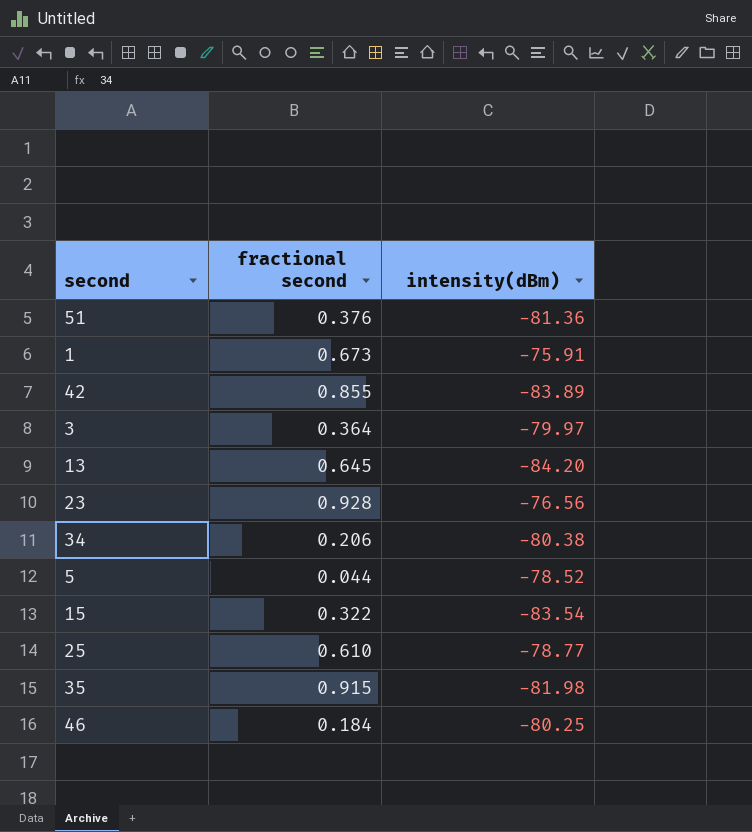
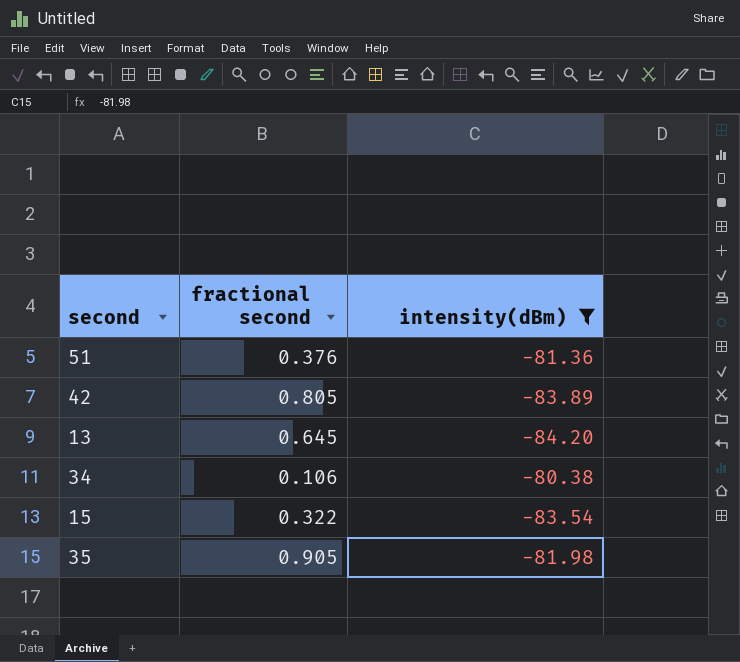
filter: none -> intensity(dBm) <= -80.38
42 | fractional second: 0.855 -> 0.805
34 | fractional second: 0.206 -> 0.106
35 | fractional second: 0.915 -> 0.905

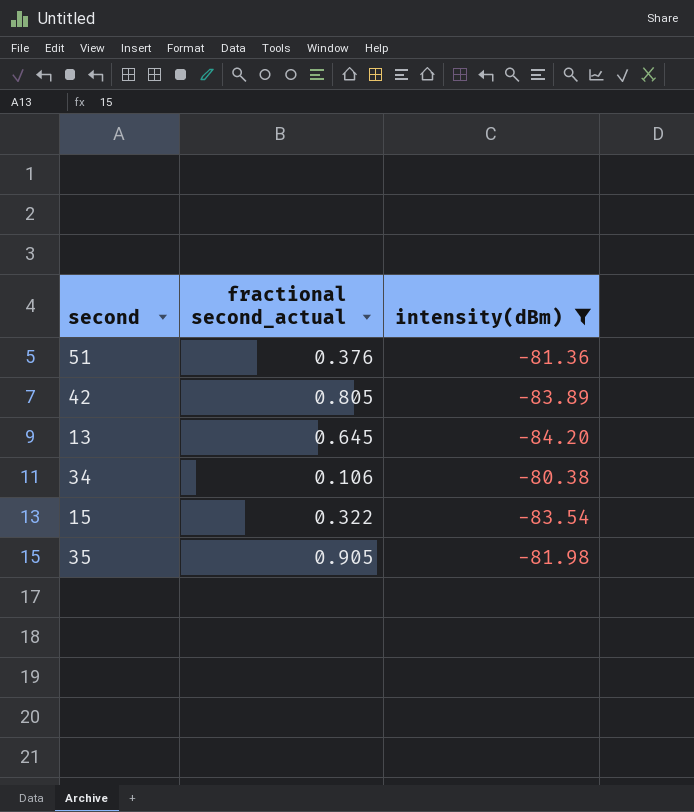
column name: fractional second -> fractional second_actual

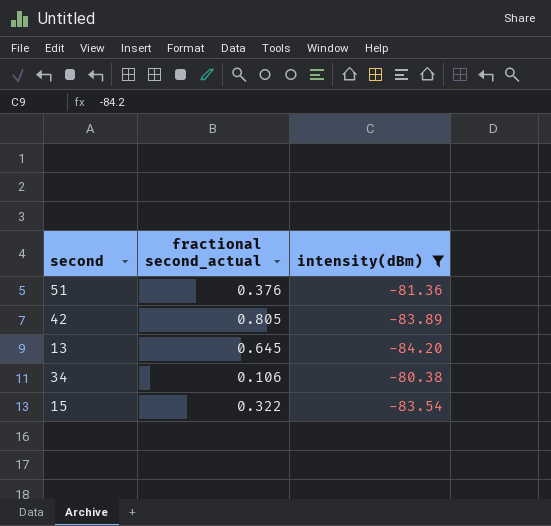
row 35: 0.905 | -81.98 -> none

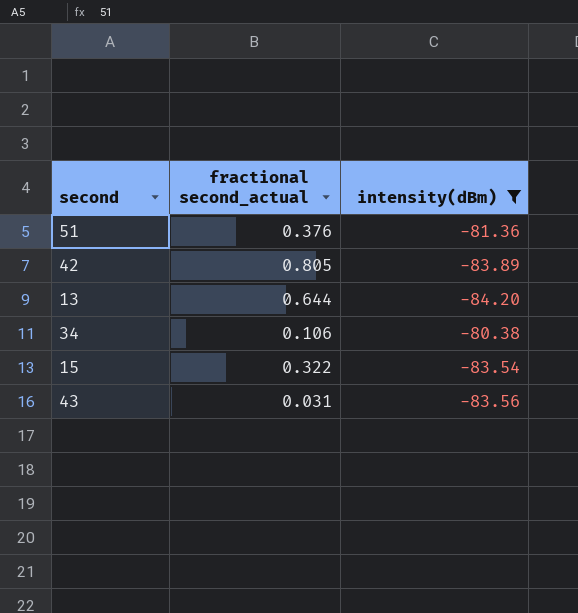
13 | fractional second_actual: 0.645 -> 0.644
row 43: none -> 0.031 | -83.56

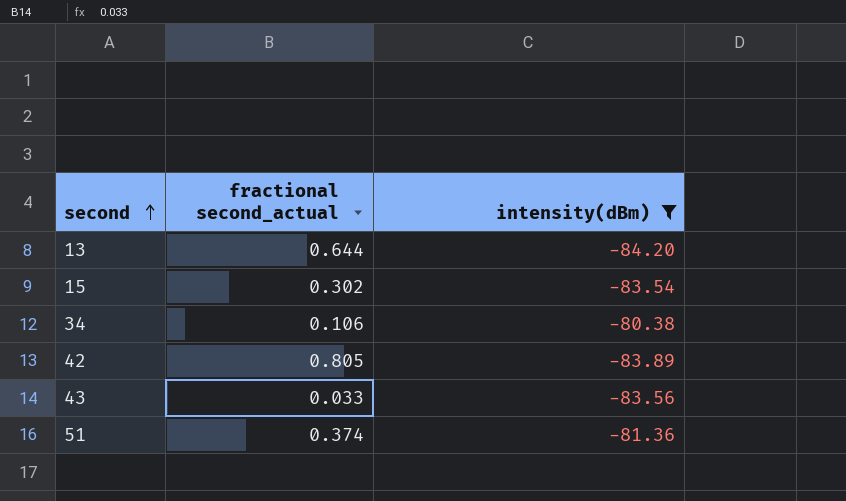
row order: none -> second ascending
15 | fractional second_actual: 0.322 -> 0.302
43 | fractional second_actual: 0.031 -> 0.033
51 | fractional second_actual: 0.376 -> 0.374

